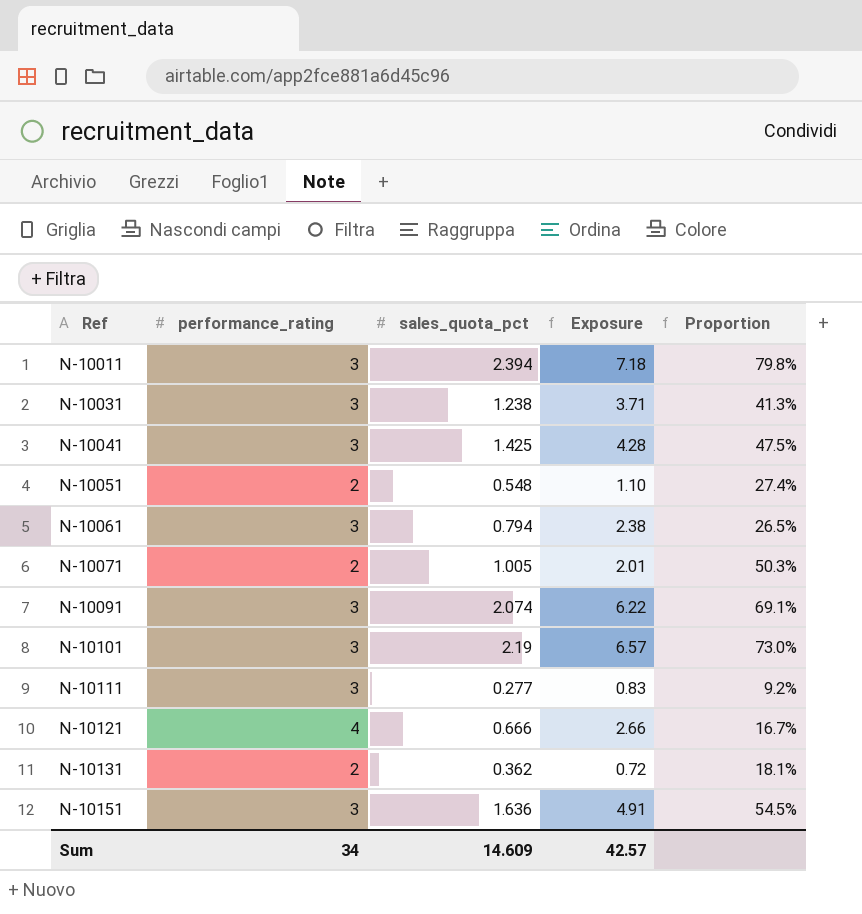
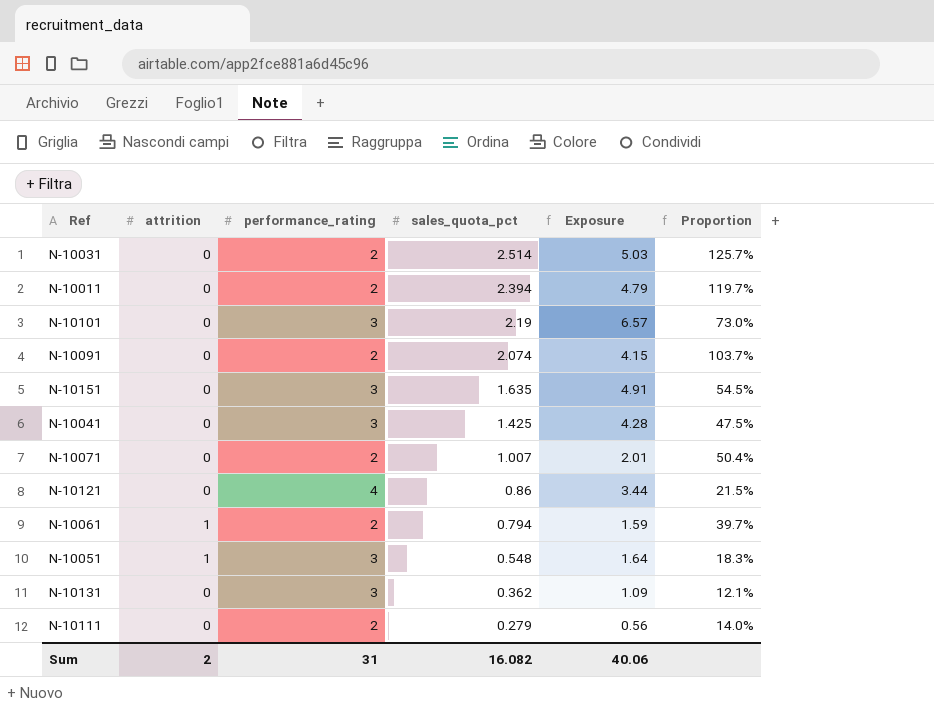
row order: Ref ascending -> sales_quota_pct descending
column attrition | position: none -> 2
N-10031 | performance_rating: 3 -> 2
N-10031 | sales_quota_pct: 1.238 -> 2.514
N-10031 | Exposure: 3.71 -> 5.03
N-10031 | Proportion: 41.3% -> 125.7%
N-10011 | performance_rating: 3 -> 2
N-10011 | Exposure: 7.18 -> 4.79
N-10011 | Proportion: 79.8% -> 119.7%
N-10091 | performance_rating: 3 -> 2
N-10091 | Exposure: 6.22 -> 4.15
N-10091 | Proportion: 69.1% -> 103.7%
N-10151 | sales_quota_pct: 1.636 -> 1.635
N-10071 | sales_quota_pct: 1.005 -> 1.007
N-10071 | Proportion: 50.3% -> 50.4%
N-10121 | sales_quota_pct: 0.666 -> 0.86
N-10121 | Exposure: 2.66 -> 3.44
N-10121 | Proportion: 16.7% -> 21.5%
N-10061 | performance_rating: 3 -> 2
N-10061 | Exposure: 2.38 -> 1.59
N-10061 | Proportion: 26.5% -> 39.7%
N-10051 | performance_rating: 2 -> 3
N-10051 | Exposure: 1.10 -> 1.64
N-10051 | Proportion: 27.4% -> 18.3%
N-10131 | performance_rating: 2 -> 3
N-10131 | Exposure: 0.72 -> 1.09
N-10131 | Proportion: 18.1% -> 12.1%
N-10111 | performance_rating: 3 -> 2
N-10111 | sales_quota_pct: 0.277 -> 0.279
N-10111 | Exposure: 0.83 -> 0.56
N-10111 | Proportion: 9.2% -> 14.0%
Sum | performance_rating: 34 -> 31
Sum | sales_quota_pct: 14.609 -> 16.082
Sum | Exposure: 42.57 -> 40.06

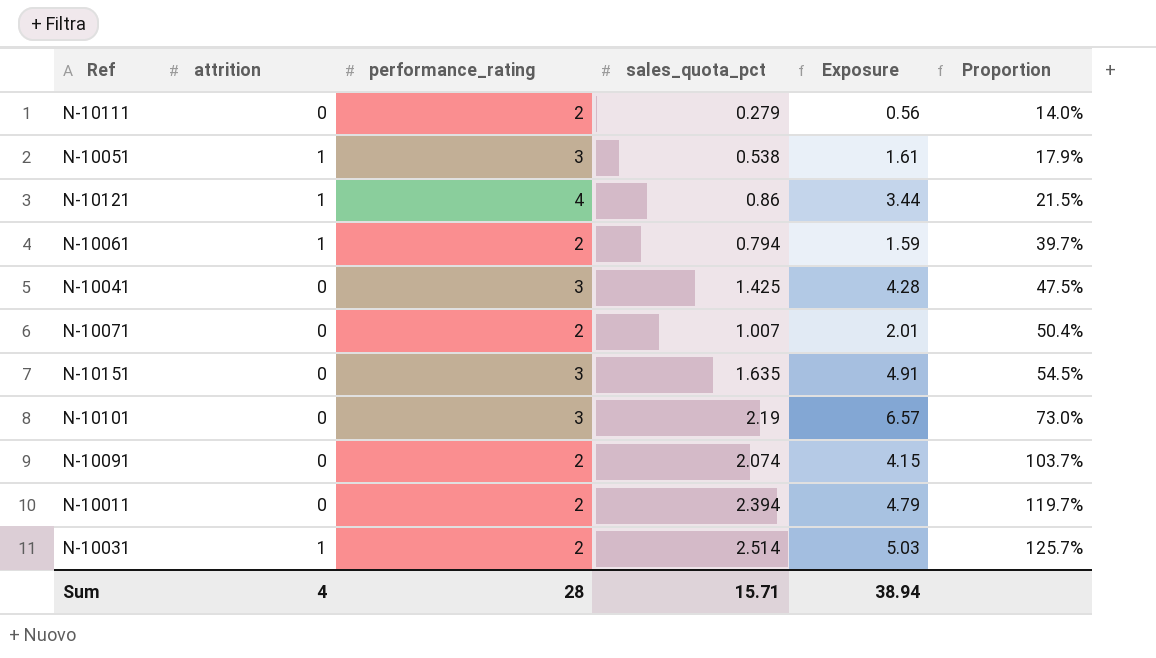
row order: sales_quota_pct descending -> Proportion ascending
row N-10131: 0 | 3 | 0.362 | 1.09 | 12.1% -> none
N-10051 | sales_quota_pct: 0.548 -> 0.538
N-10051 | Exposure: 1.64 -> 1.61
N-10051 | Proportion: 18.3% -> 17.9%
N-10121 | attrition: 0 -> 1
N-10031 | attrition: 0 -> 1
Sum | attrition: 2 -> 4
Sum | performance_rating: 31 -> 28
Sum | sales_quota_pct: 16.082 -> 15.71
Sum | Exposure: 40.06 -> 38.94

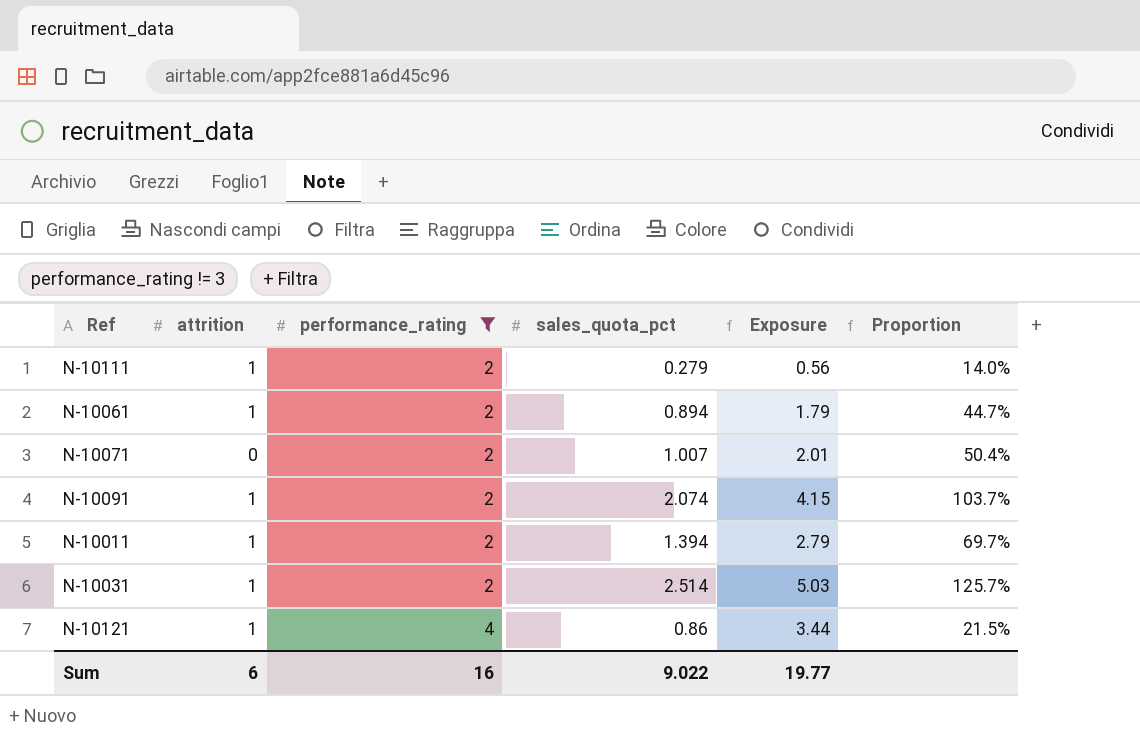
filter: none -> performance_rating != 3
row order: Proportion ascending -> performance_rating ascending
N-10111 | attrition: 0 -> 1
N-10061 | sales_quota_pct: 0.794 -> 0.894
N-10061 | Exposure: 1.59 -> 1.79
N-10061 | Proportion: 39.7% -> 44.7%
N-10091 | attrition: 0 -> 1
N-10011 | attrition: 0 -> 1
N-10011 | sales_quota_pct: 2.394 -> 1.394
N-10011 | Exposure: 4.79 -> 2.79
N-10011 | Proportion: 119.7% -> 69.7%
Sum | attrition: 4 -> 6
Sum | performance_rating: 28 -> 16
Sum | sales_quota_pct: 15.71 -> 9.022
Sum | Exposure: 38.94 -> 19.77

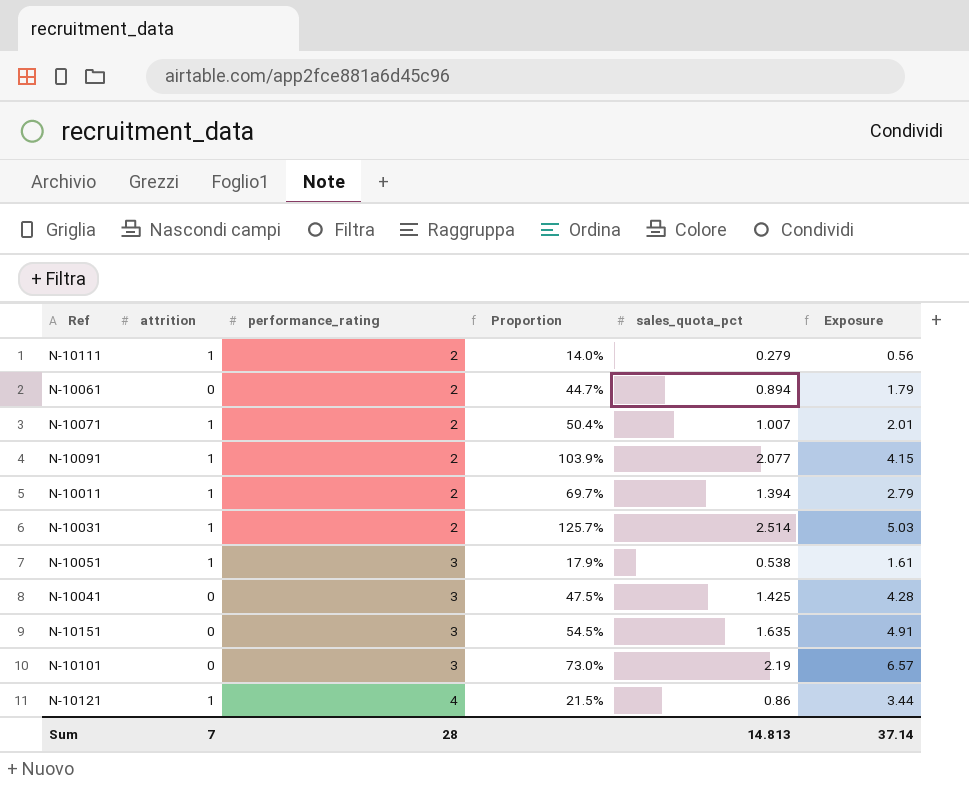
filter: performance_rating != 3 -> none
column Proportion | position: 6 -> 4
N-10061 | attrition: 1 -> 0
N-10071 | attrition: 0 -> 1
N-10091 | Proportion: 103.7% -> 103.9%
N-10091 | sales_quota_pct: 2.074 -> 2.077
Sum | attrition: 6 -> 7
Sum | performance_rating: 16 -> 28
Sum | sales_quota_pct: 9.022 -> 14.813
Sum | Exposure: 19.77 -> 37.14

